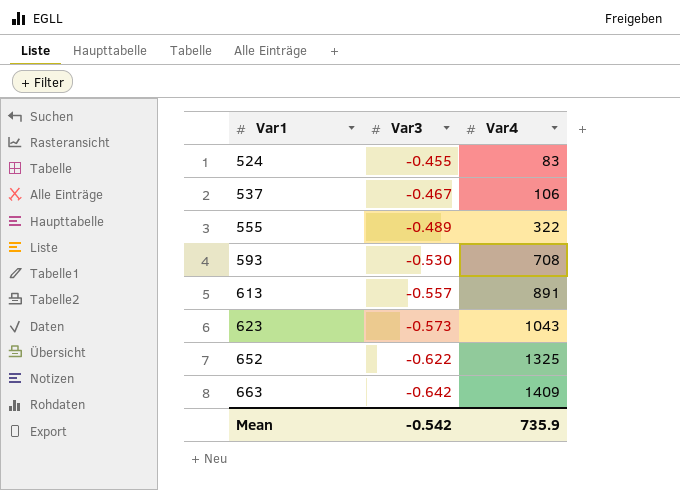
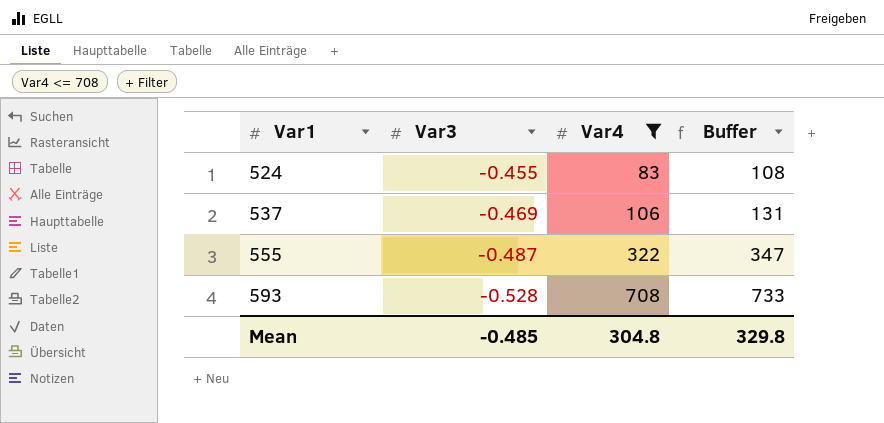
filter: none -> Var4 <= 708
column Buffer | formula: none -> [Var4] + 25
537 | Var3: -0.467 -> -0.469
555 | Var3: -0.489 -> -0.487
593 | Var3: -0.530 -> -0.528
Mean | Var3: -0.542 -> -0.485
Mean | Var4: 735.9 -> 304.8

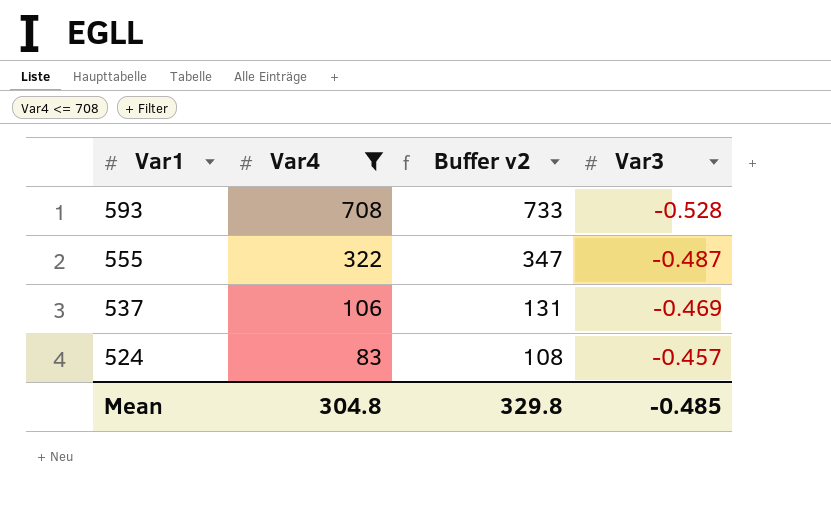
row order: Var1 ascending -> Var1 descending
column name: Buffer -> Buffer v2
column Var3 | position: 2 -> 4
524 | Var3: -0.455 -> -0.457

